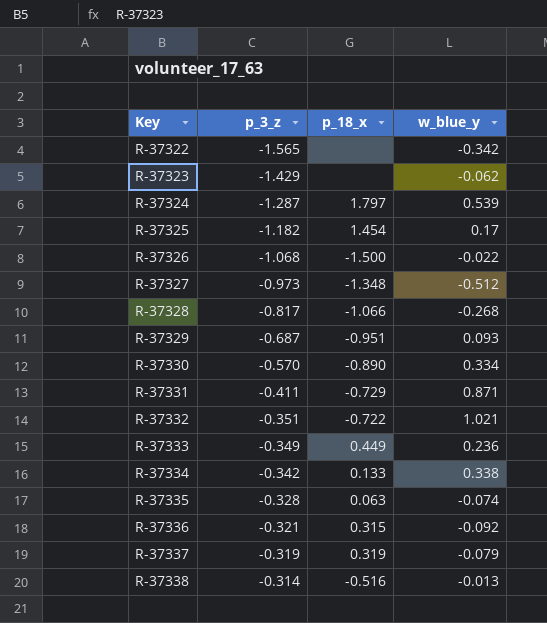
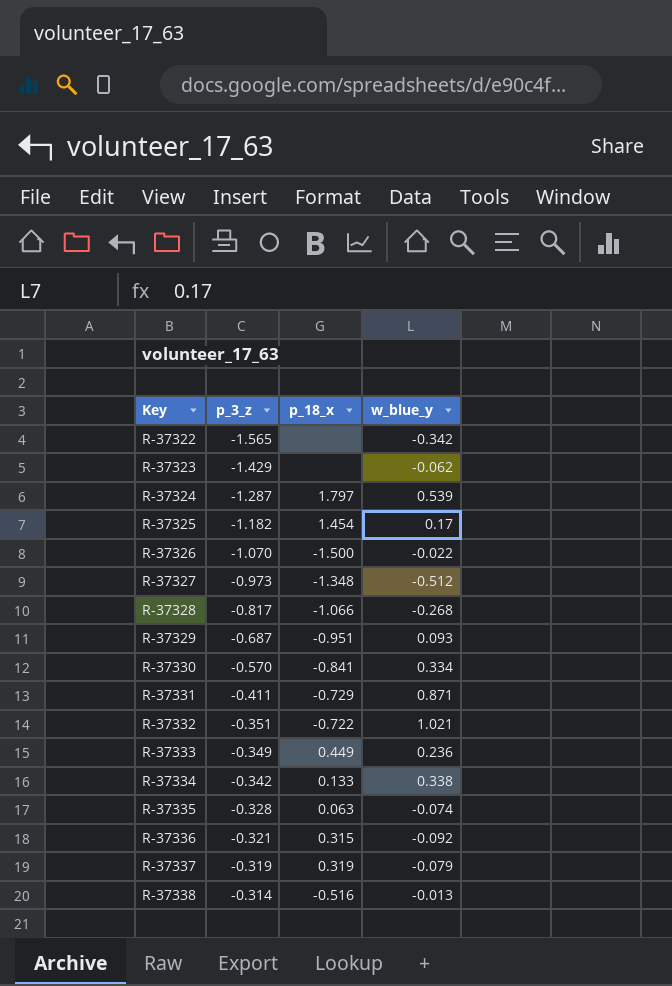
R-37326 | p_3_z: -1.068 -> -1.070
R-37330 | p_18_x: -0.890 -> -0.841

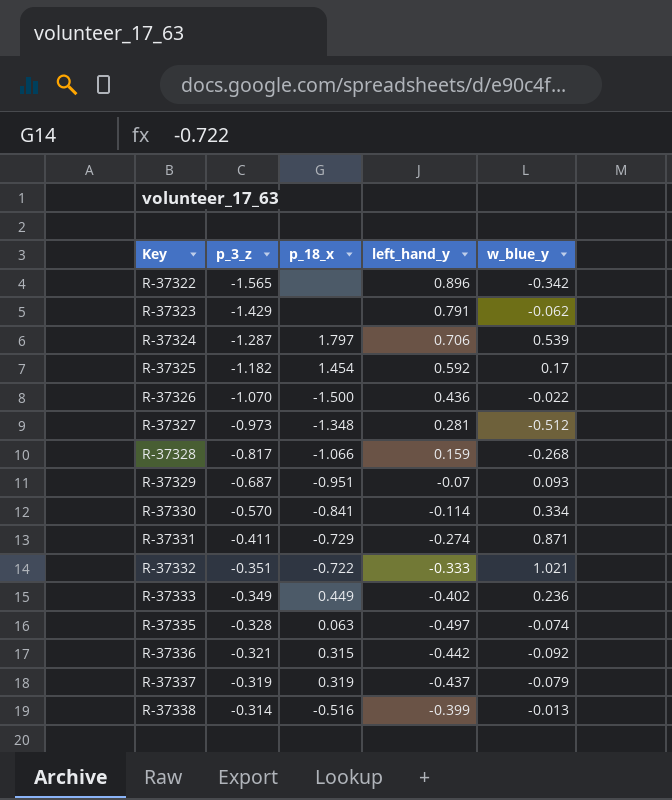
column left_hand_y | position: none -> 4
row R-37334: -0.342 | 0.133 | 0.338 -> none

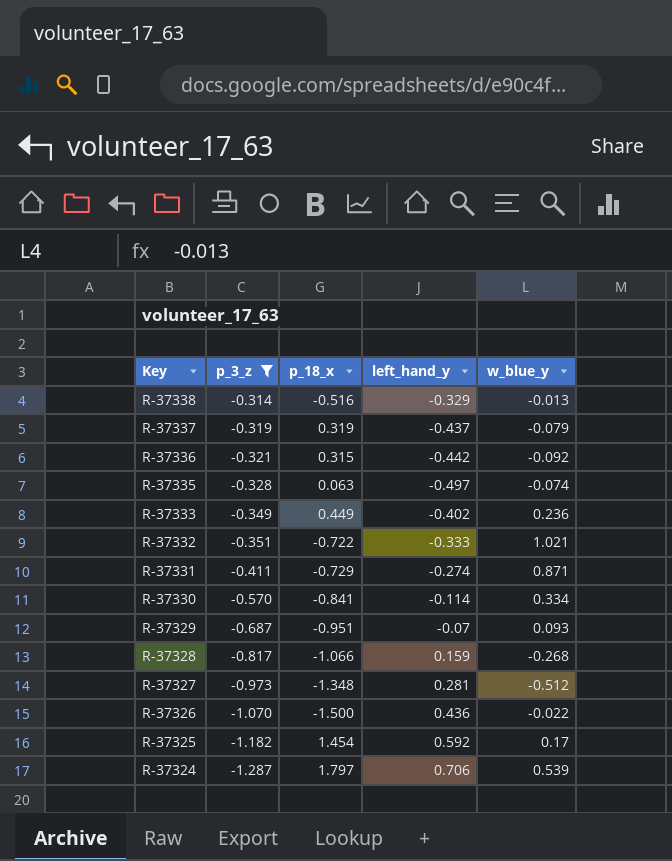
filter: none -> p_3_z >= -1.287
row order: Key ascending -> Key descending
R-37338 | left_hand_y: -0.399 -> -0.329

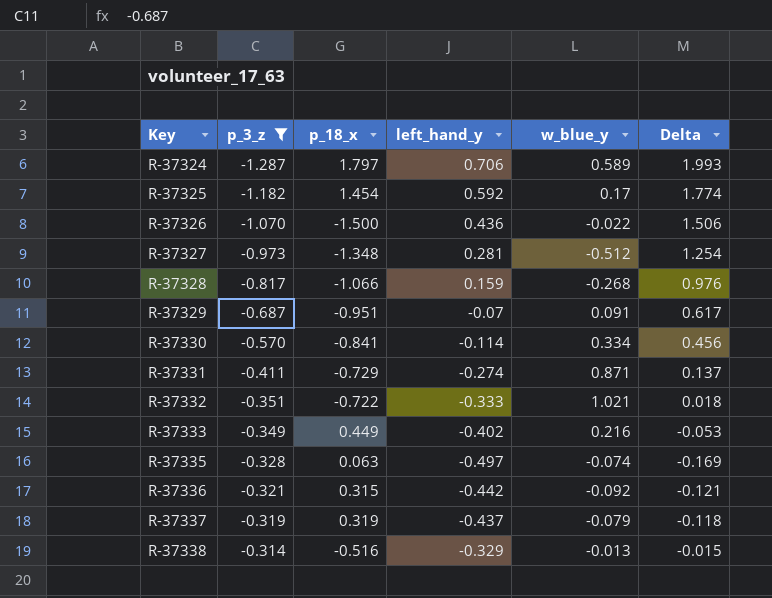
row order: Key descending -> Key ascending
column Delta | formula: none -> [left_hand_y] - [p_3_z]
R-37324 | w_blue_y: 0.539 -> 0.589
R-37329 | w_blue_y: 0.093 -> 0.091
R-37333 | w_blue_y: 0.236 -> 0.216

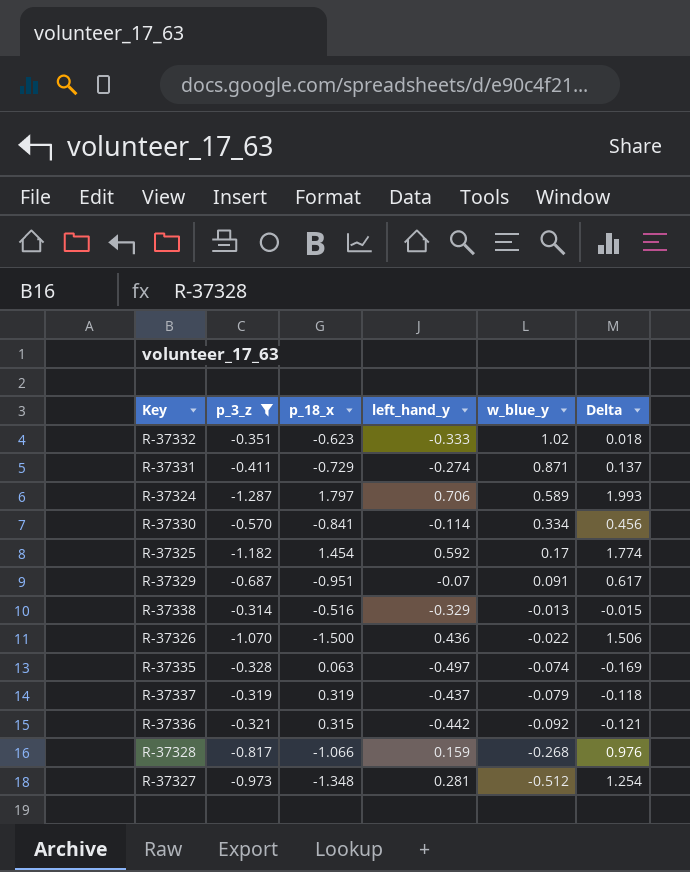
row order: Key ascending -> w_blue_y descending
row R-37333: -0.349 | 0.449 | -0.402 | 0.216 | -0.053 -> none
R-37332 | p_18_x: -0.722 -> -0.623
R-37332 | w_blue_y: 1.021 -> 1.02

